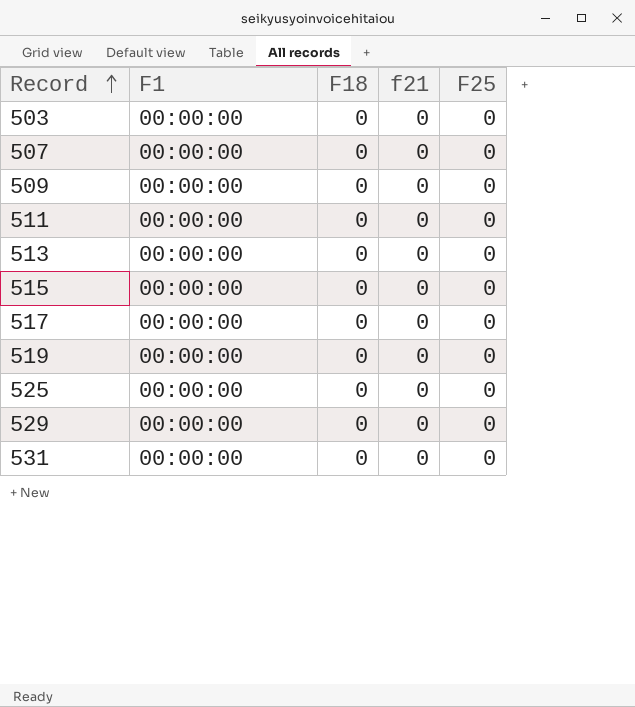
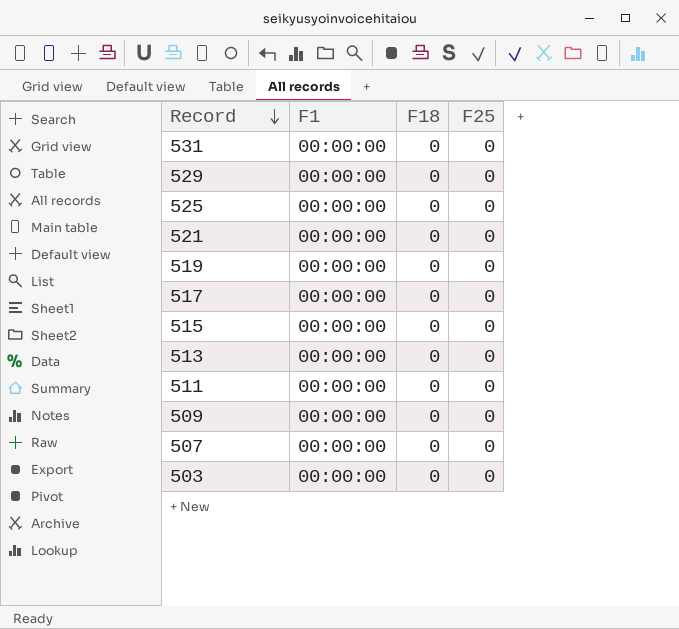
row order: Record ascending -> Record descending
column f21 | position: 4 -> none
row 521: none -> 00:00:00 | 0 | 0

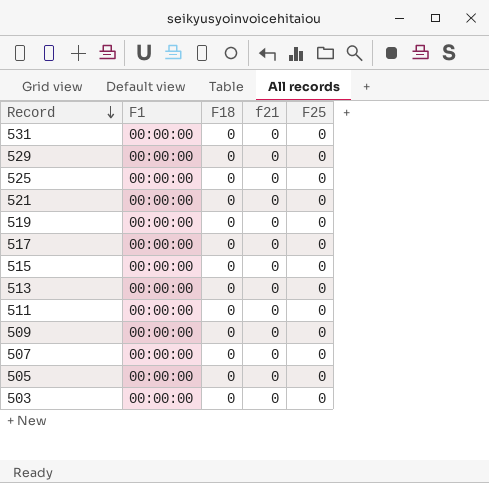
column f21 | position: none -> 4
row 505: none -> 00:00:00 | 0 | 0 | 0

